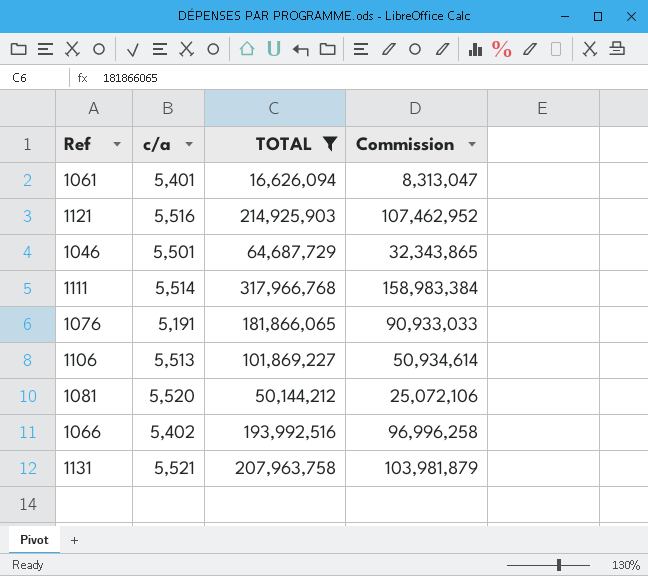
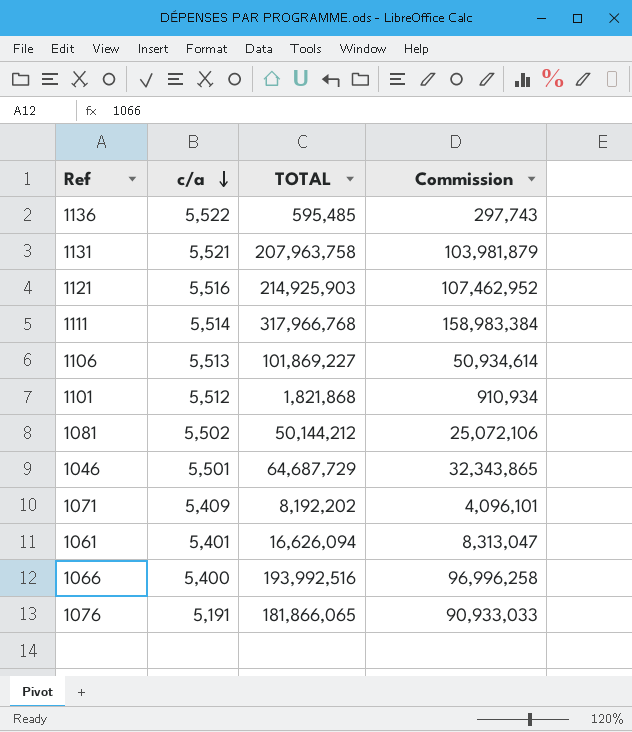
filter: TOTAL >= 16,626,094 -> none
row order: none -> c/a descending
1081 | c/a: 5,520 -> 5,502
1066 | c/a: 5,402 -> 5,400

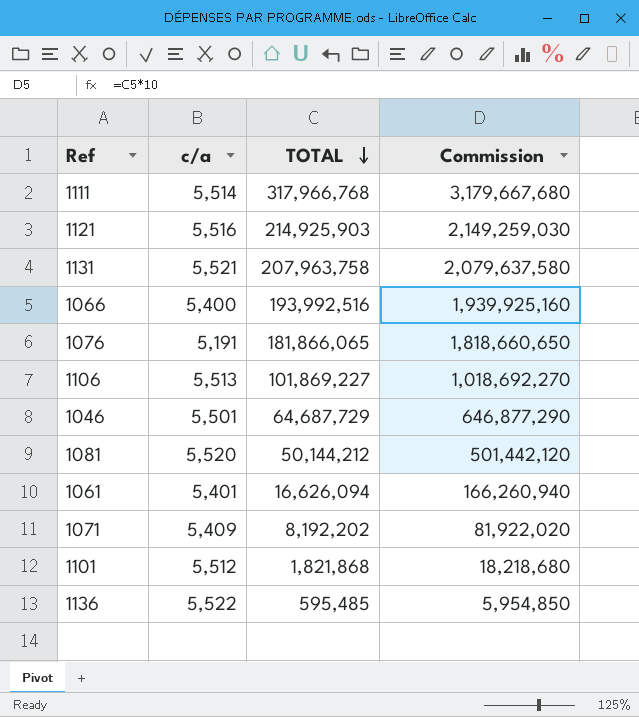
row order: c/a descending -> TOTAL descending
column Commission | formula: [TOTAL] * 0.5 -> [TOTAL] * 10
1081 | c/a: 5,502 -> 5,520

